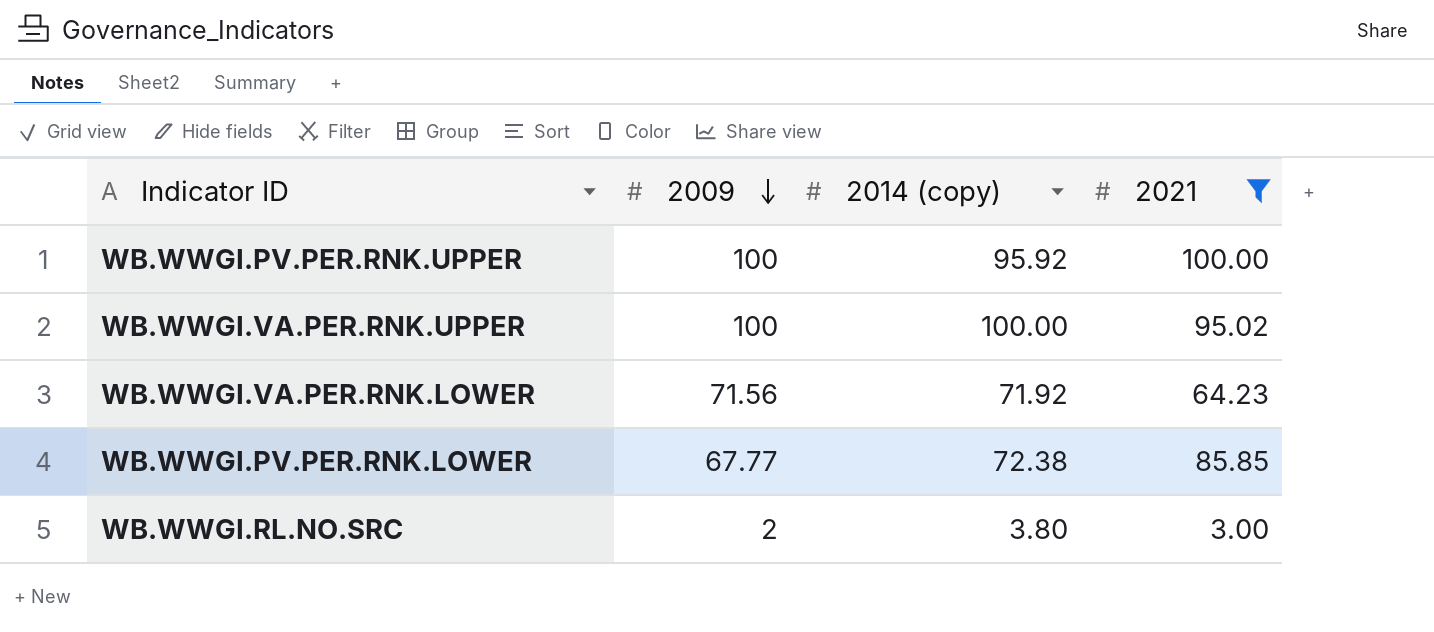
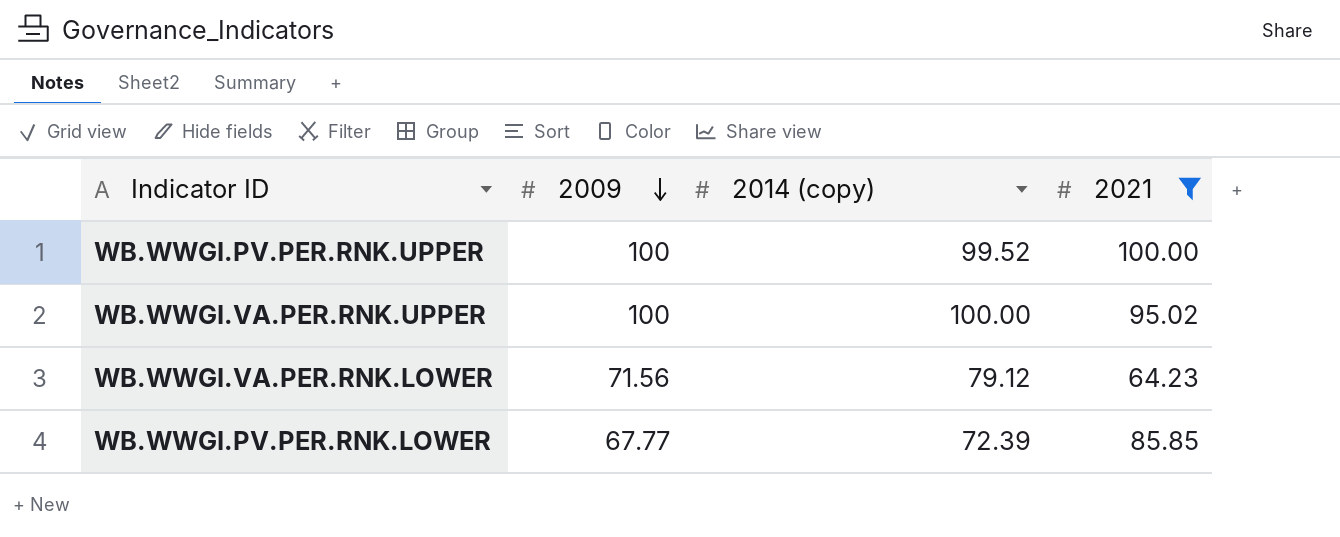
row WB.WWGI.RL.NO.SRC: 2 | 3.80 | 3.00 -> none
WB.WWGI.PV.PER.RNK.UPPER | 2014 (copy): 95.92 -> 99.52
WB.WWGI.VA.PER.RNK.LOWER | 2014 (copy): 71.92 -> 79.12
WB.WWGI.PV.PER.RNK.LOWER | 2014 (copy): 72.38 -> 72.39

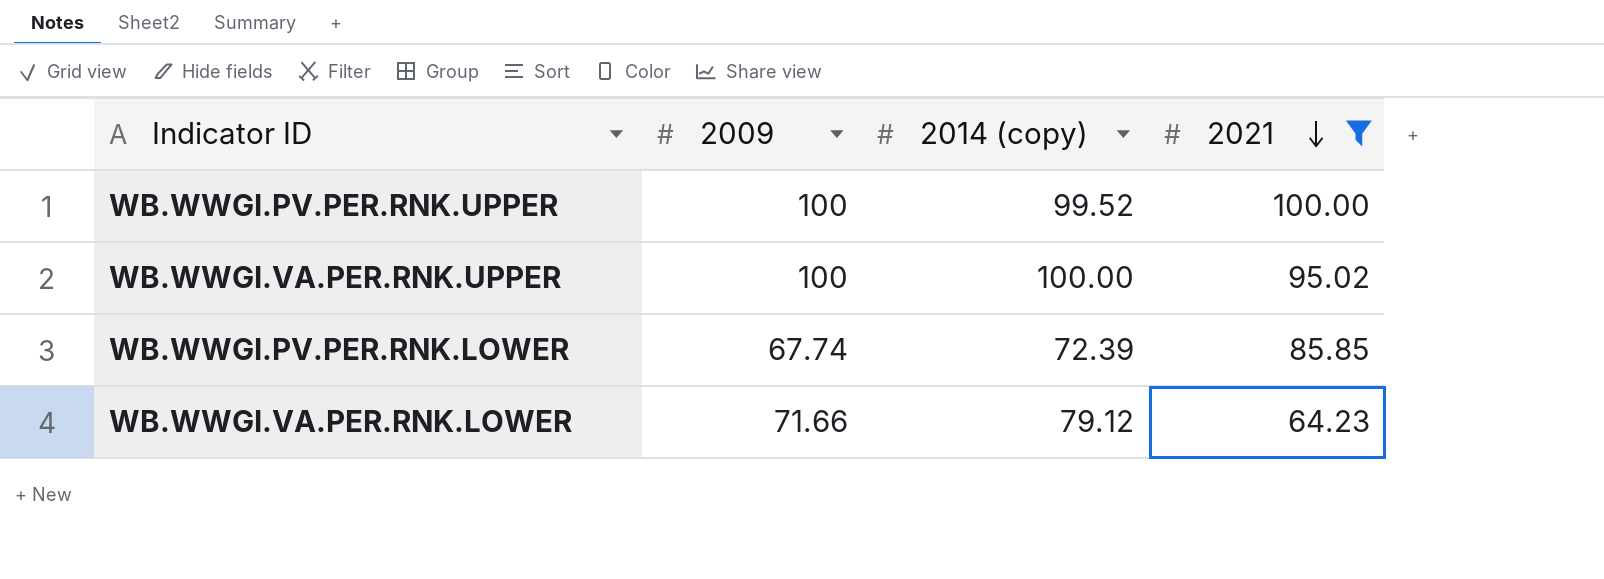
row order: 2009 descending -> 2021 descending
WB.WWGI.PV.PER.RNK.LOWER | 2009: 67.77 -> 67.74
WB.WWGI.VA.PER.RNK.LOWER | 2009: 71.56 -> 71.66

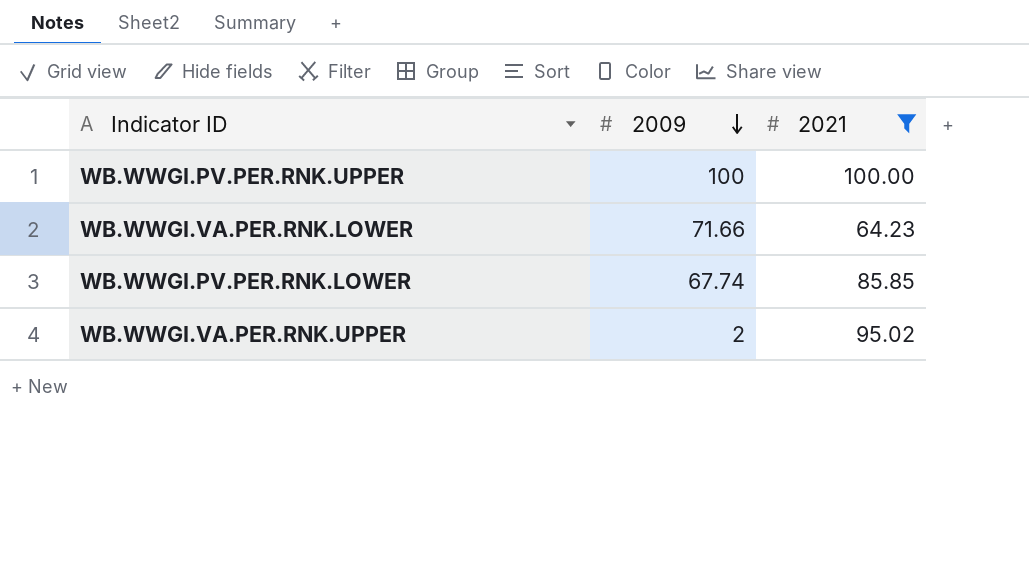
row order: 2021 descending -> 2009 descending
column 2014 (copy) | position: 3 -> none
WB.WWGI.VA.PER.RNK.UPPER | 2009: 100 -> 2

